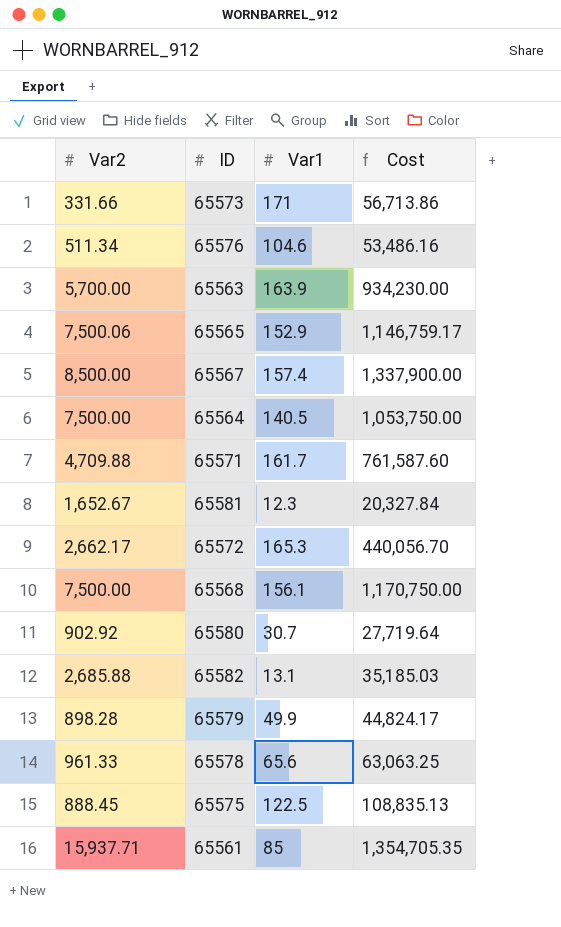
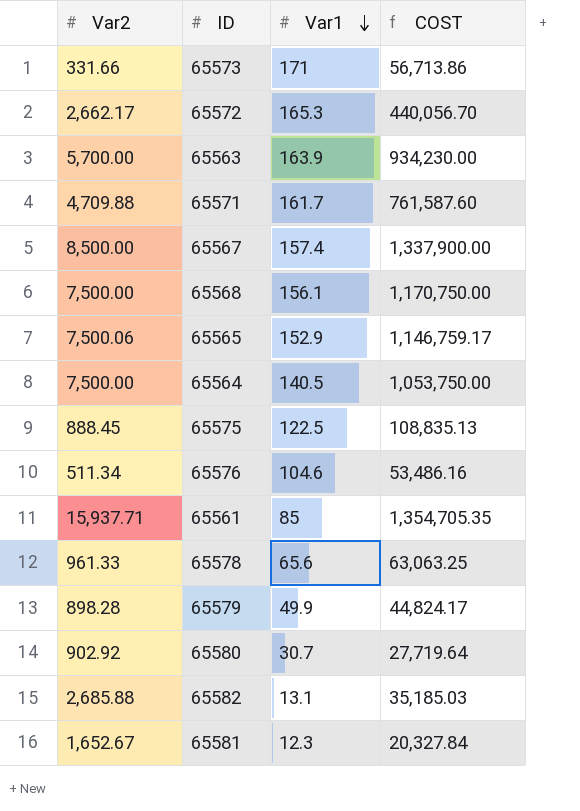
row order: none -> Var1 descending
column name: Cost -> COST

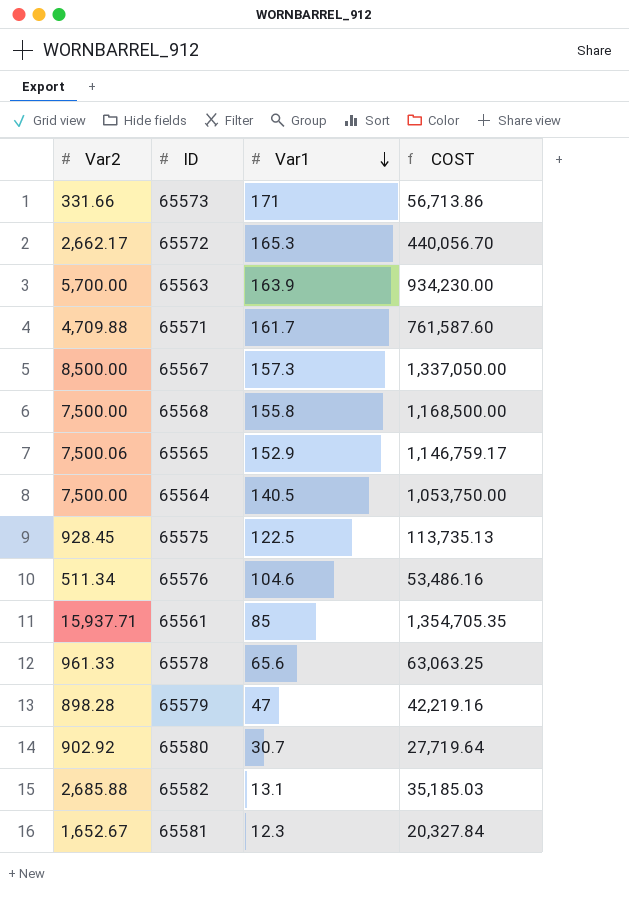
65567 | Var1: 157.4 -> 157.3
65567 | COST: 1,337,900.00 -> 1,337,050.00
65568 | Var1: 156.1 -> 155.8
65568 | COST: 1,170,750.00 -> 1,168,500.00
65575 | Var2: 888.45 -> 928.45
65575 | COST: 108,835.13 -> 113,735.13
65579 | Var1: 49.9 -> 47
65579 | COST: 44,824.17 -> 42,219.16

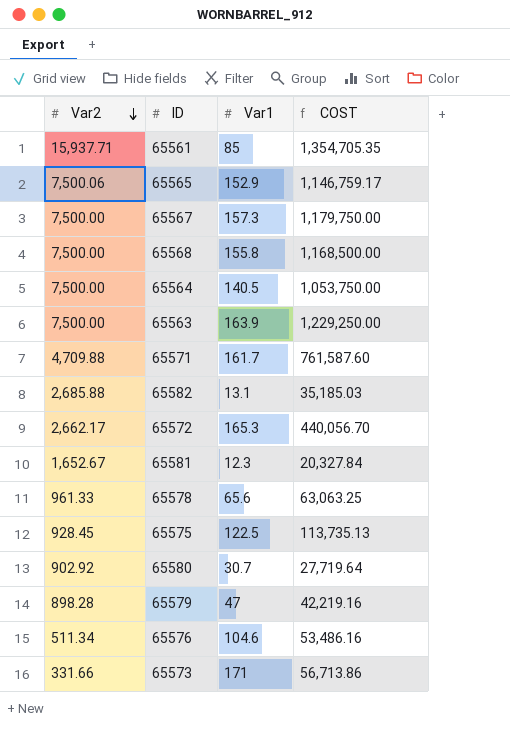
row order: Var1 descending -> Var2 descending
65567 | Var2: 8,500.00 -> 7,500.00
65567 | COST: 1,337,050.00 -> 1,179,750.00
65563 | Var2: 5,700.00 -> 7,500.00
65563 | COST: 934,230.00 -> 1,229,250.00

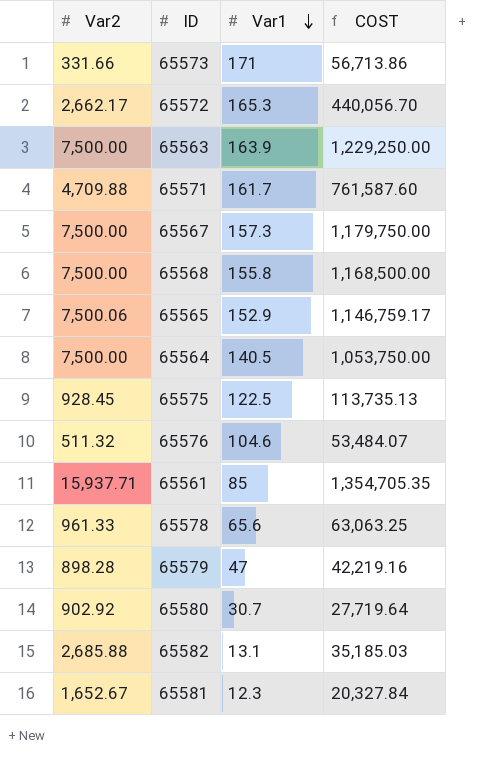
row order: Var2 descending -> Var1 descending
65576 | Var2: 511.34 -> 511.32
65576 | COST: 53,486.16 -> 53,484.07

